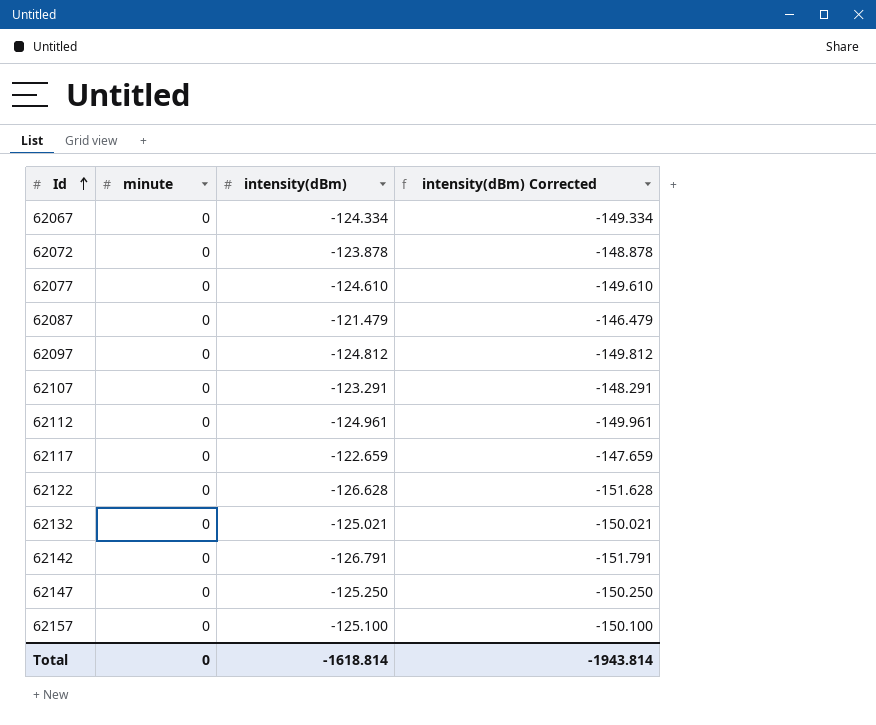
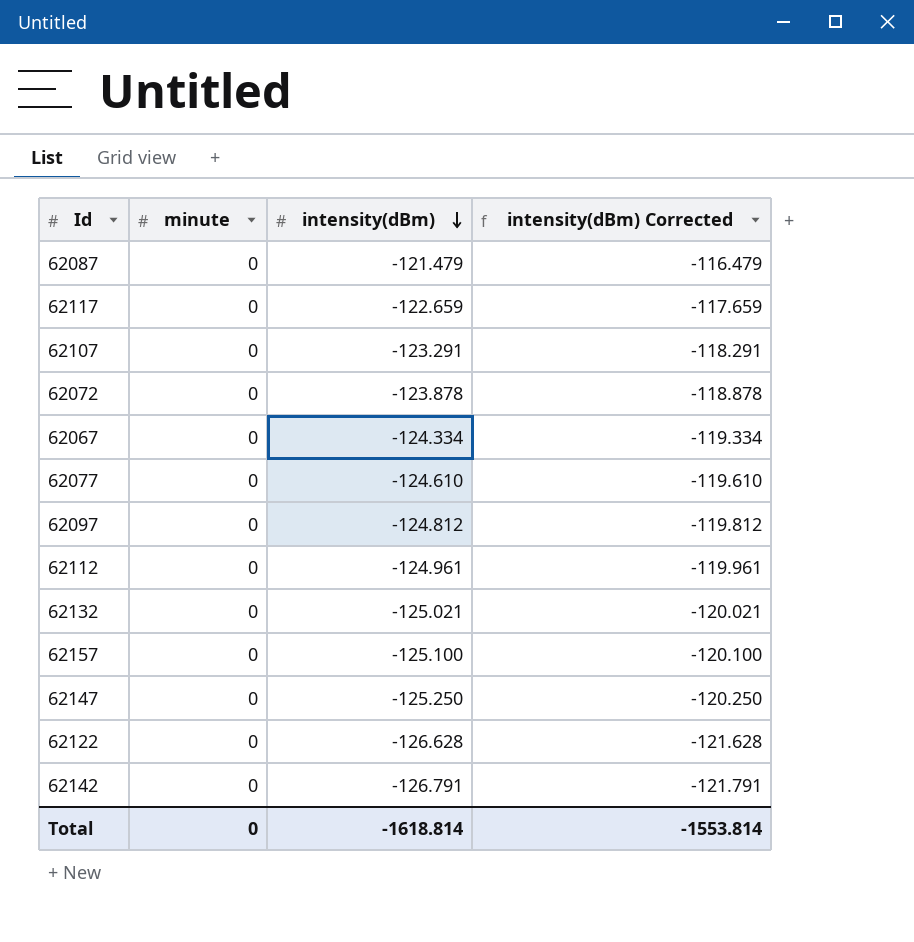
row order: Id ascending -> intensity(dBm) descending
column intensity(dBm) Corrected | formula: [intensity(dBm)] - 25 -> [intensity(dBm)] + 5
Total | intensity(dBm) Corrected: -1943.814 -> -1553.814

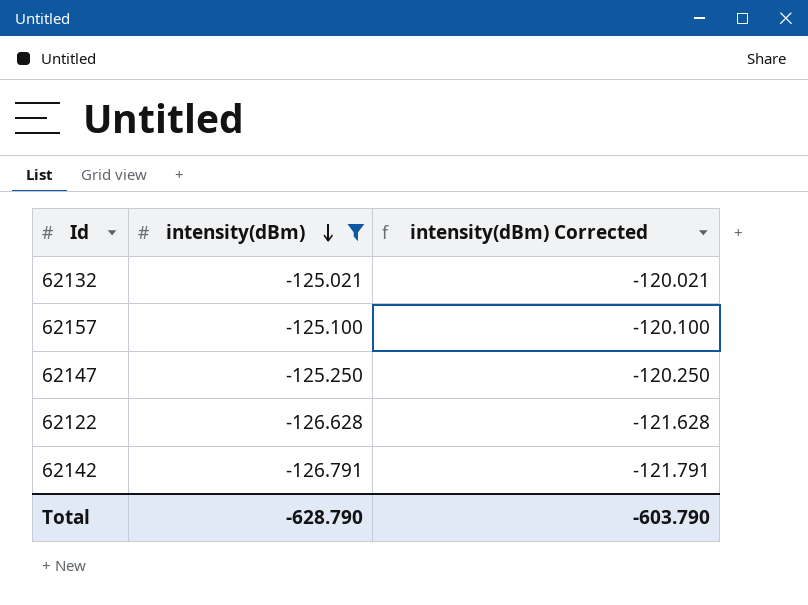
filter: none -> intensity(dBm) <= -125.021
column minute | position: 2 -> none
Total | intensity(dBm): -1618.814 -> -628.790
Total | intensity(dBm) Corrected: -1553.814 -> -603.790

